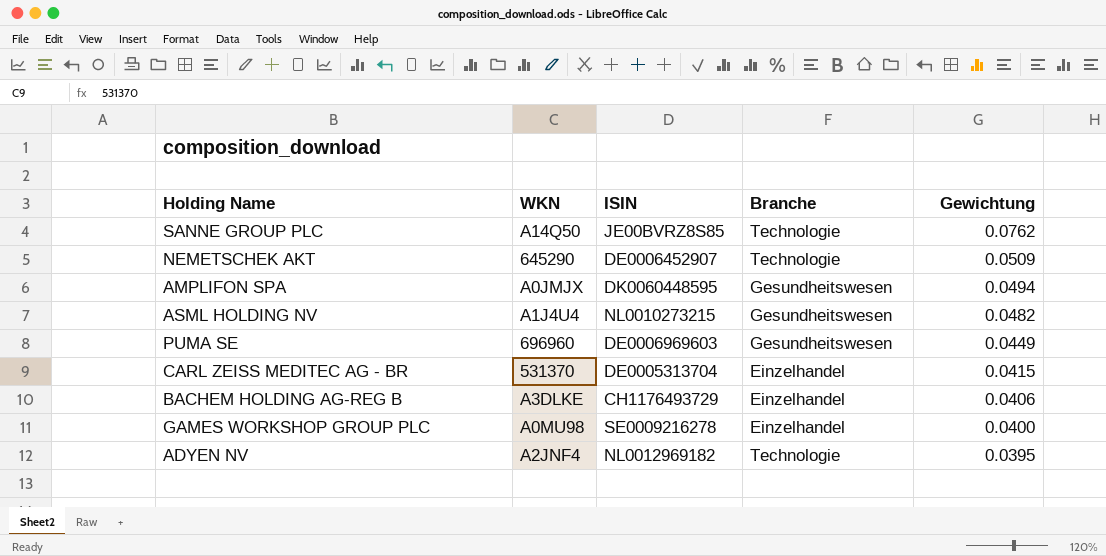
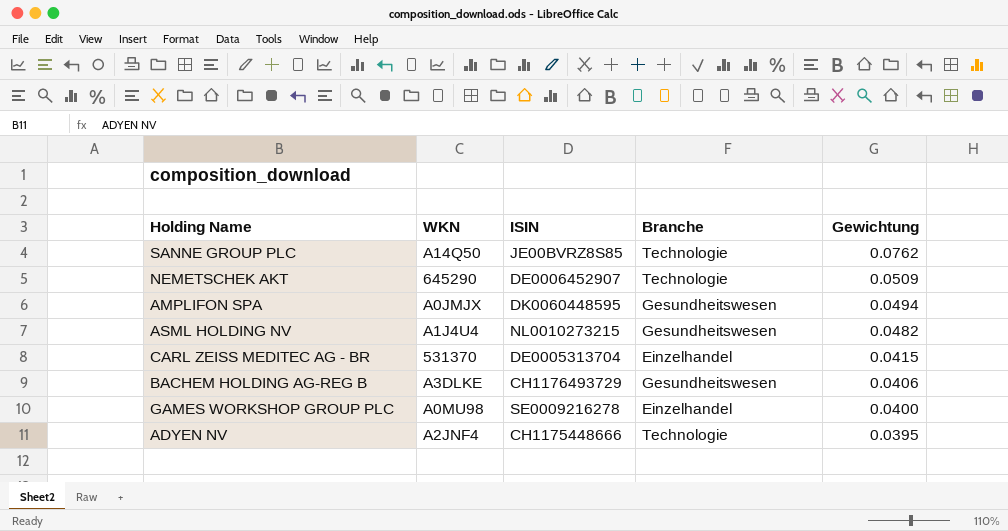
row PUMA SE: 696960 | DE0006969603 | Gesundheitswesen | 0.0449 -> none
BACHEM HOLDING AG-REG B | Branche: Einzelhandel -> Gesundheitswesen
ADYEN NV | ISIN: NL0012969182 -> CH1175448666

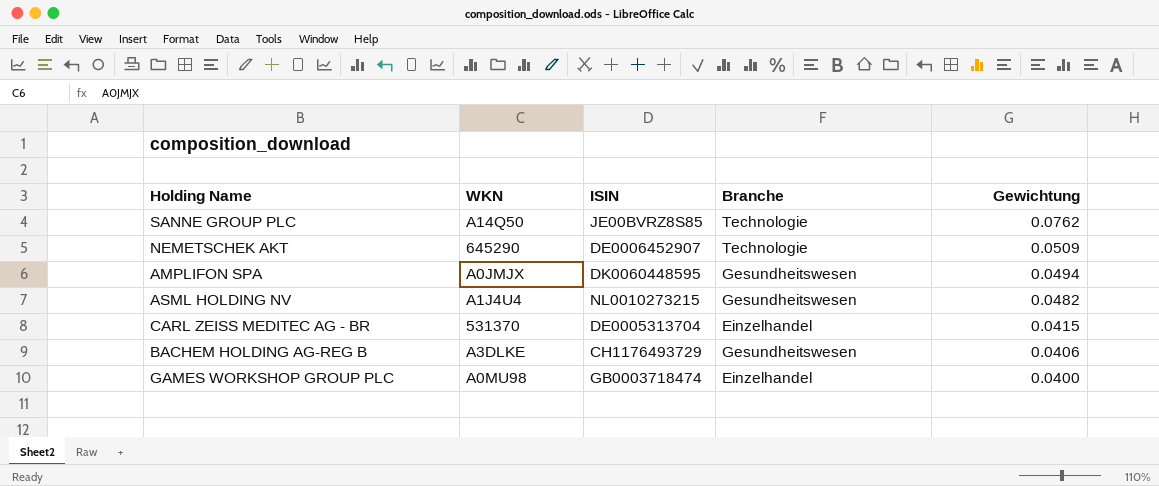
row ADYEN NV: A2JNF4 | CH1175448666 | Technologie | 0.0395 -> none
GAMES WORKSHOP GROUP PLC | ISIN: SE0009216278 -> GB0003718474

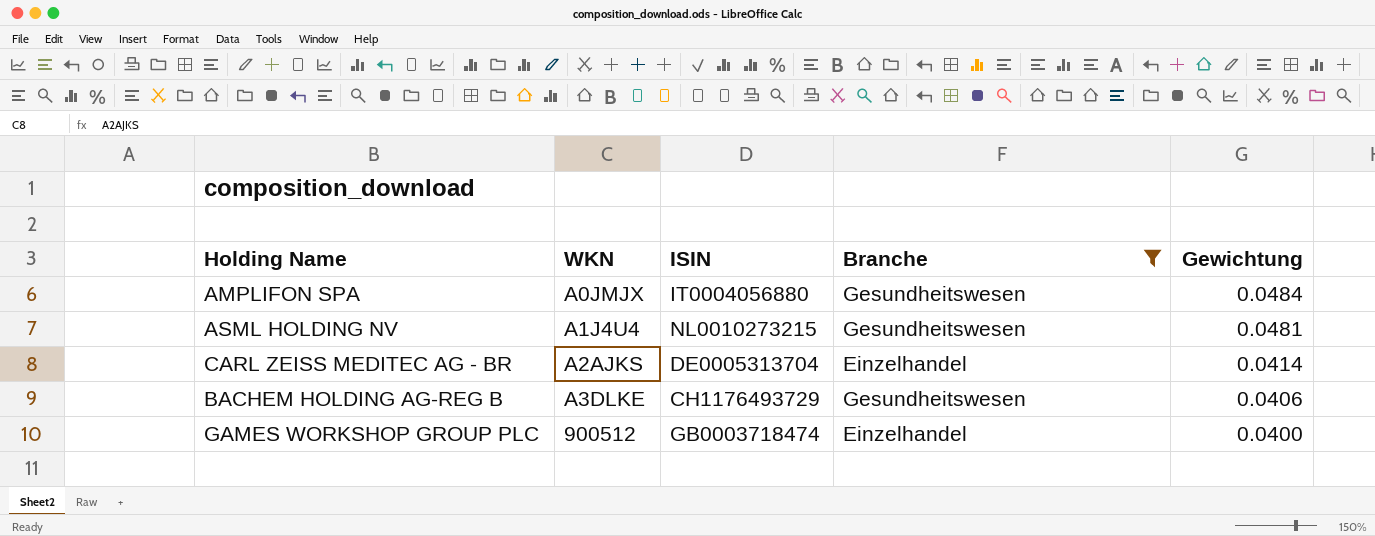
filter: none -> Branche != Technologie
AMPLIFON SPA | ISIN: DK0060448595 -> IT0004056880
AMPLIFON SPA | Gewichtung: 0.0494 -> 0.0484
ASML HOLDING NV | Gewichtung: 0.0482 -> 0.0481
CARL ZEISS MEDITEC AG - BR | WKN: 531370 -> A2AJKS
CARL ZEISS MEDITEC AG - BR | Gewichtung: 0.0415 -> 0.0414
GAMES WORKSHOP GROUP PLC | WKN: A0MU98 -> 900512

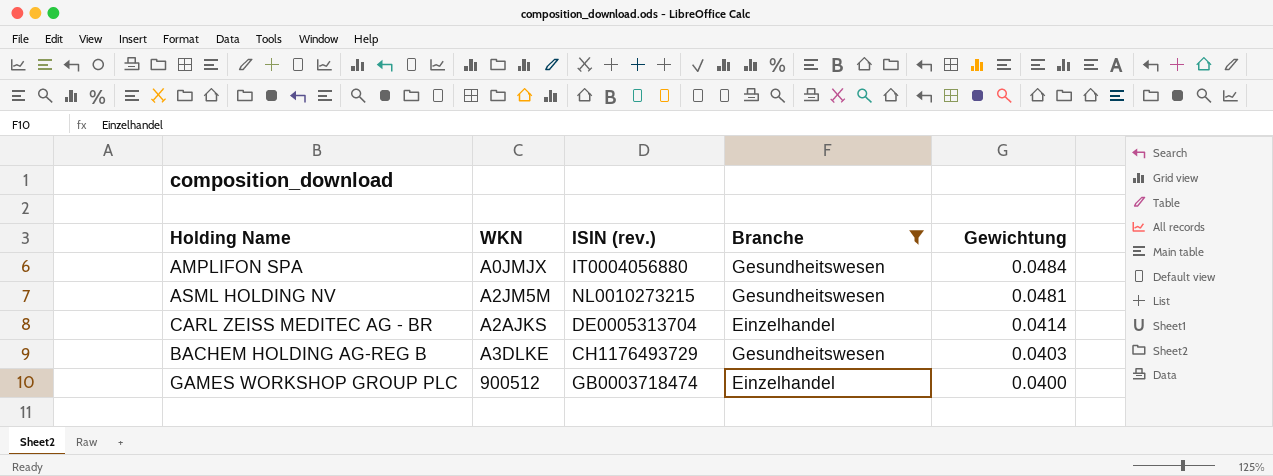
column name: ISIN -> ISIN (rev.)
ASML HOLDING NV | WKN: A1J4U4 -> A2JM5M
BACHEM HOLDING AG-REG B | Gewichtung: 0.0406 -> 0.0403

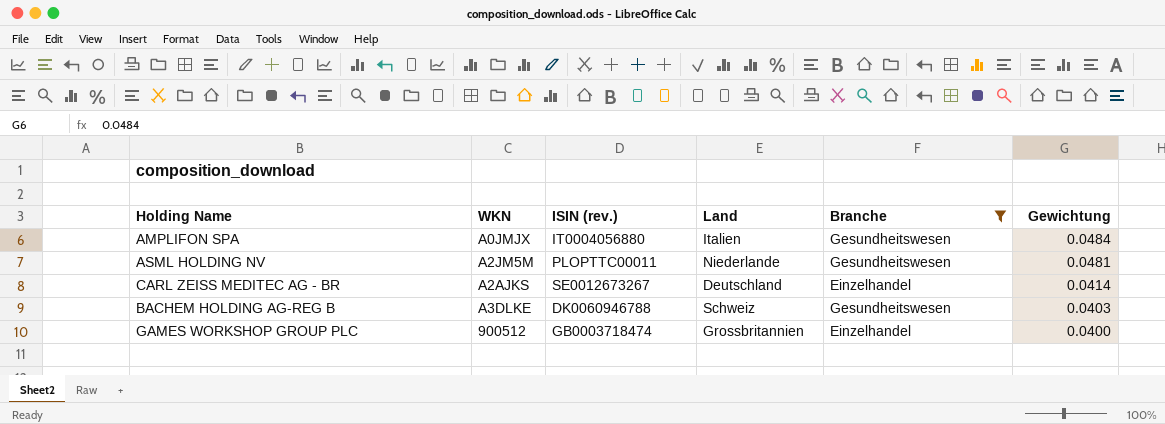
column Land | position: none -> 4
ASML HOLDING NV | ISIN (rev.): NL0010273215 -> PLOPTTC00011
CARL ZEISS MEDITEC AG - BR | ISIN (rev.): DE0005313704 -> SE0012673267
BACHEM HOLDING AG-REG B | ISIN (rev.): CH1176493729 -> DK0060946788

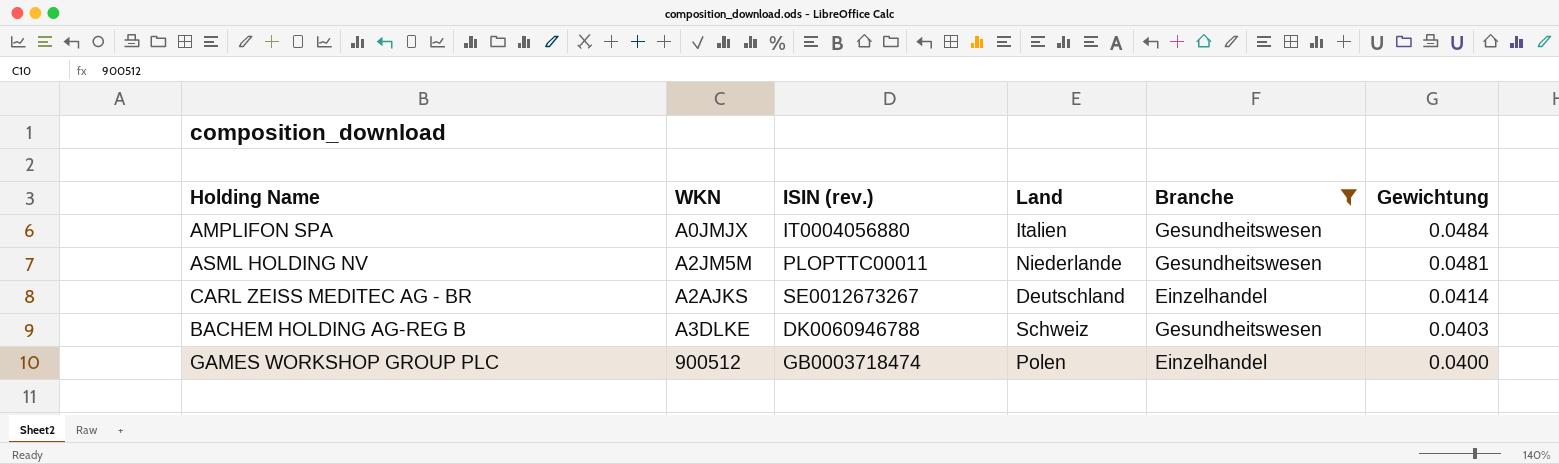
GAMES WORKSHOP GROUP PLC | Land: Grossbritannien -> Polen

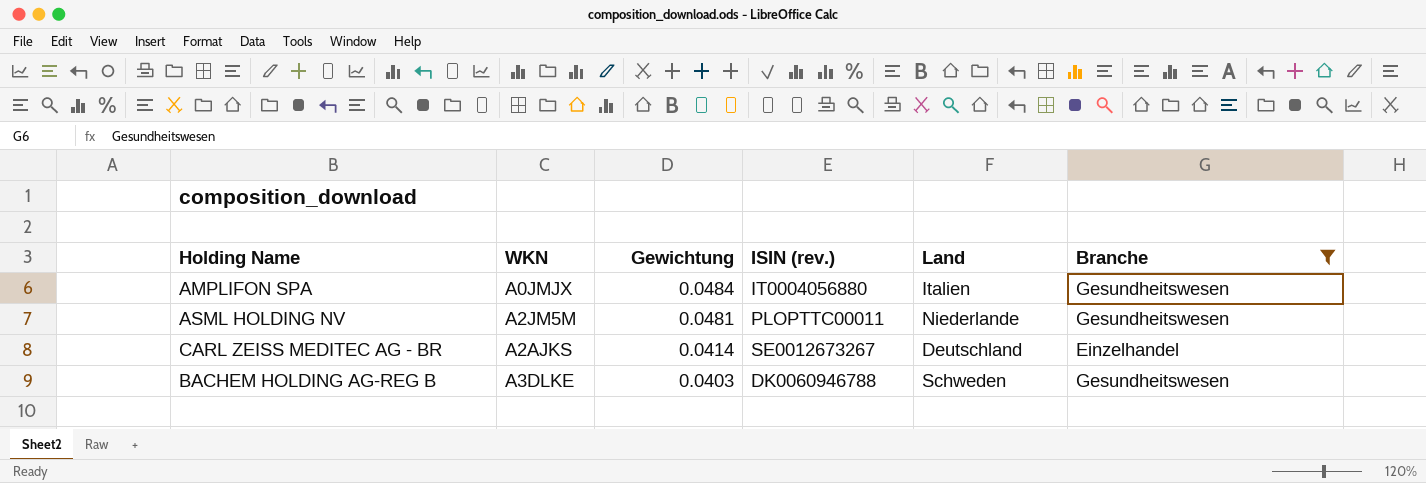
column Gewichtung | position: 6 -> 3
row GAMES WORKSHOP GROUP PLC: 900512 | GB0003718474 | Polen | Einzelhandel | 0.0400 -> none
BACHEM HOLDING AG-REG B | Land: Schweiz -> Schweden

